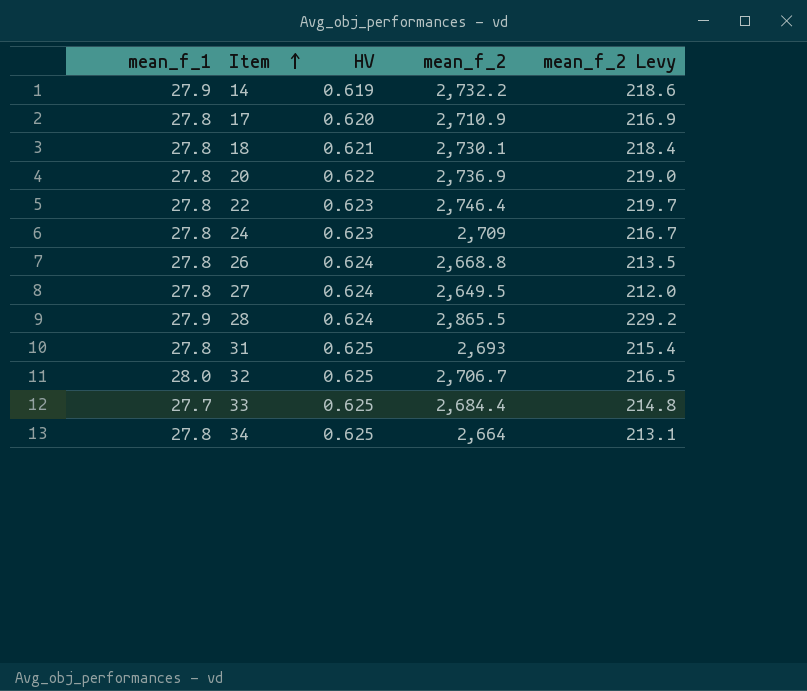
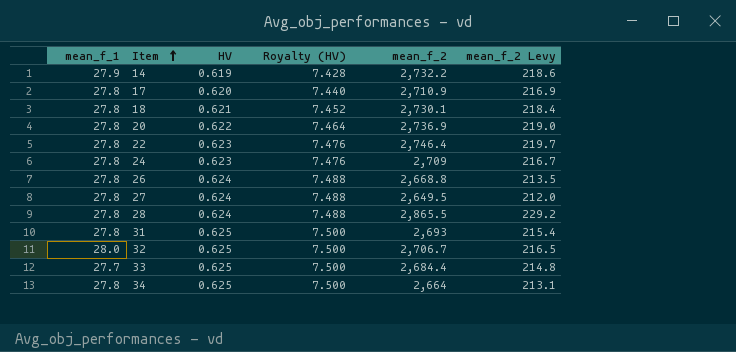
column Royalty (HV) | formula: none -> [HV] * 12
28 | mean_f_1: 27.9 -> 27.8

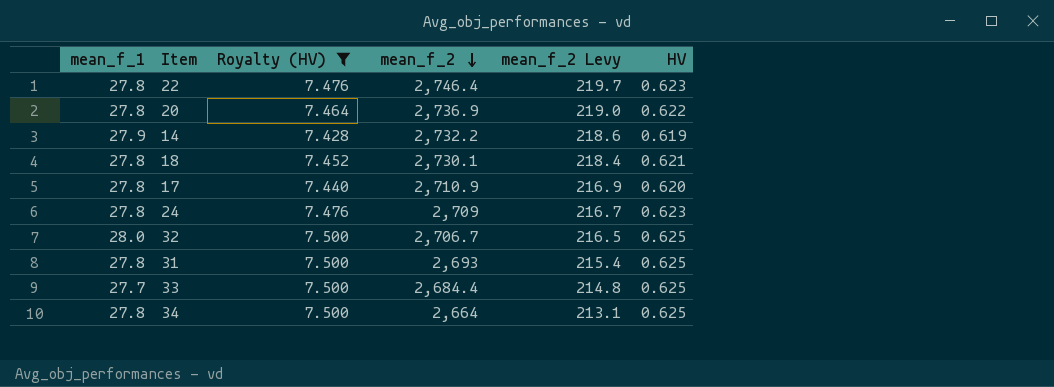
filter: none -> Royalty (HV) != 7.488
row order: Item ascending -> mean_f_2 descending
column HV | position: 3 -> 6

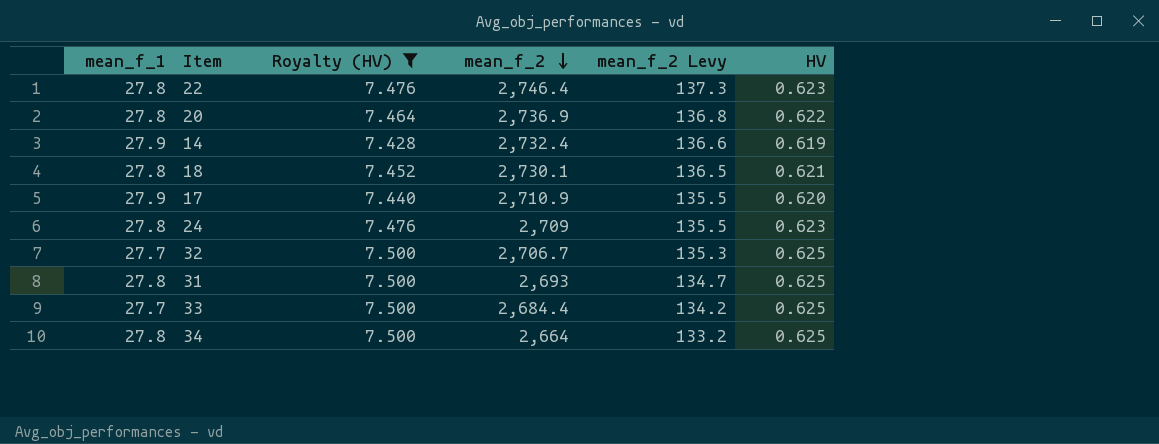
column mean_f_2 Levy | formula: [mean_f_2] * 0.08 -> [mean_f_2] * 0.05
14 | mean_f_2: 2,732.2 -> 2,732.4
17 | mean_f_1: 27.8 -> 27.9
32 | mean_f_1: 28.0 -> 27.7

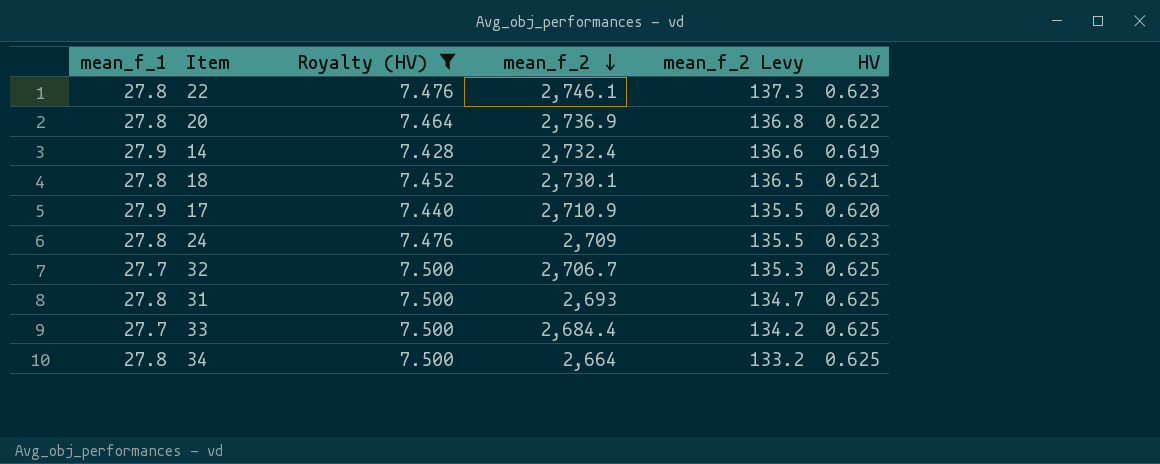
22 | mean_f_2: 2,746.4 -> 2,746.1

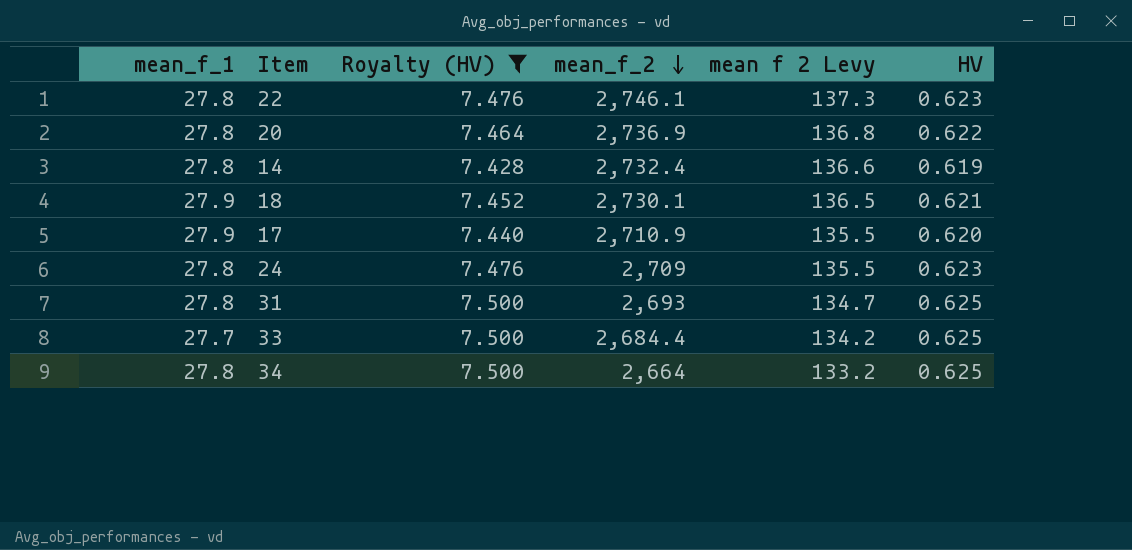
column name: mean_f_2 Levy -> mean f 2 Levy
row 32: 27.7 | 7.500 | 2,706.7 | 135.3 | 0.625 -> none
14 | mean_f_1: 27.9 -> 27.8
18 | mean_f_1: 27.8 -> 27.9

